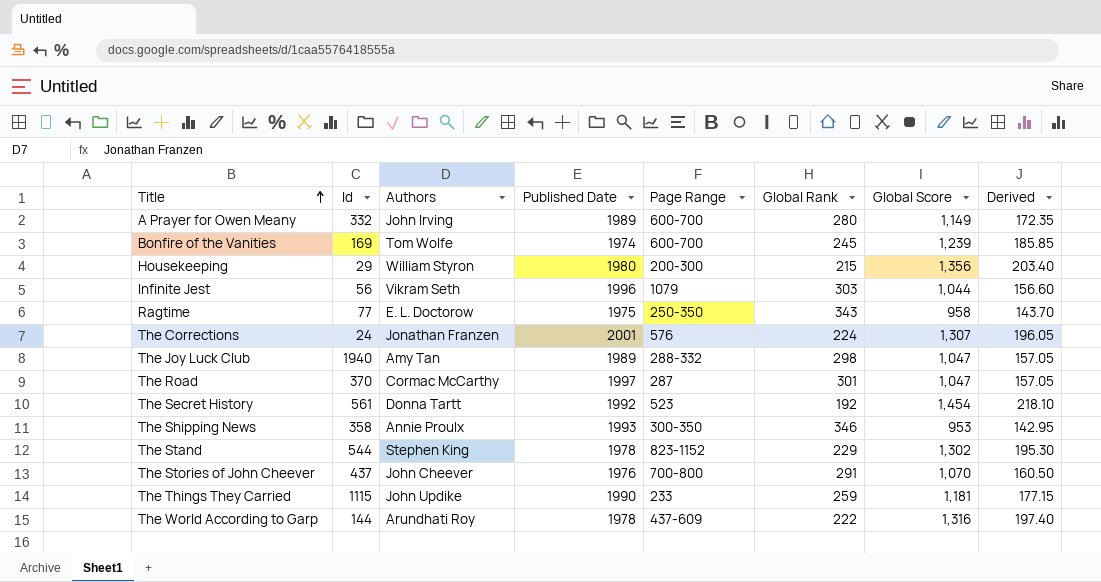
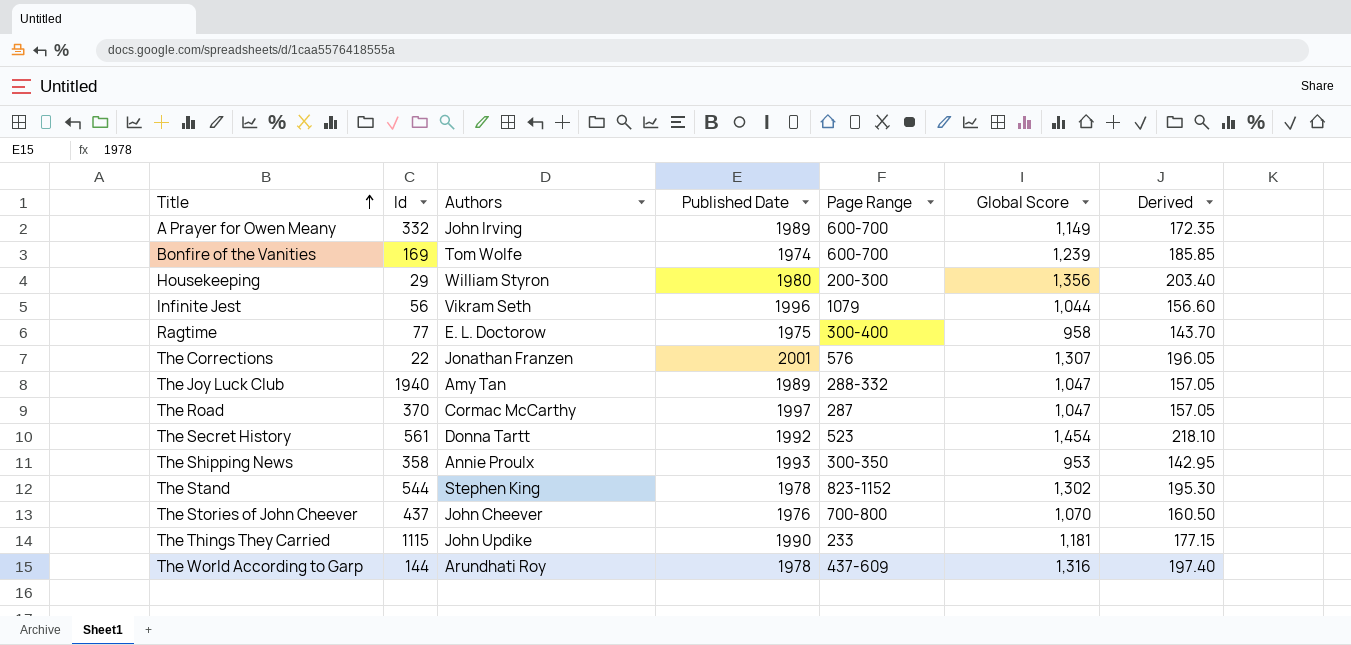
column Global Rank | position: 6 -> none
Ragtime | Page Range: 250-350 -> 300-400
The Corrections | Id: 24 -> 22

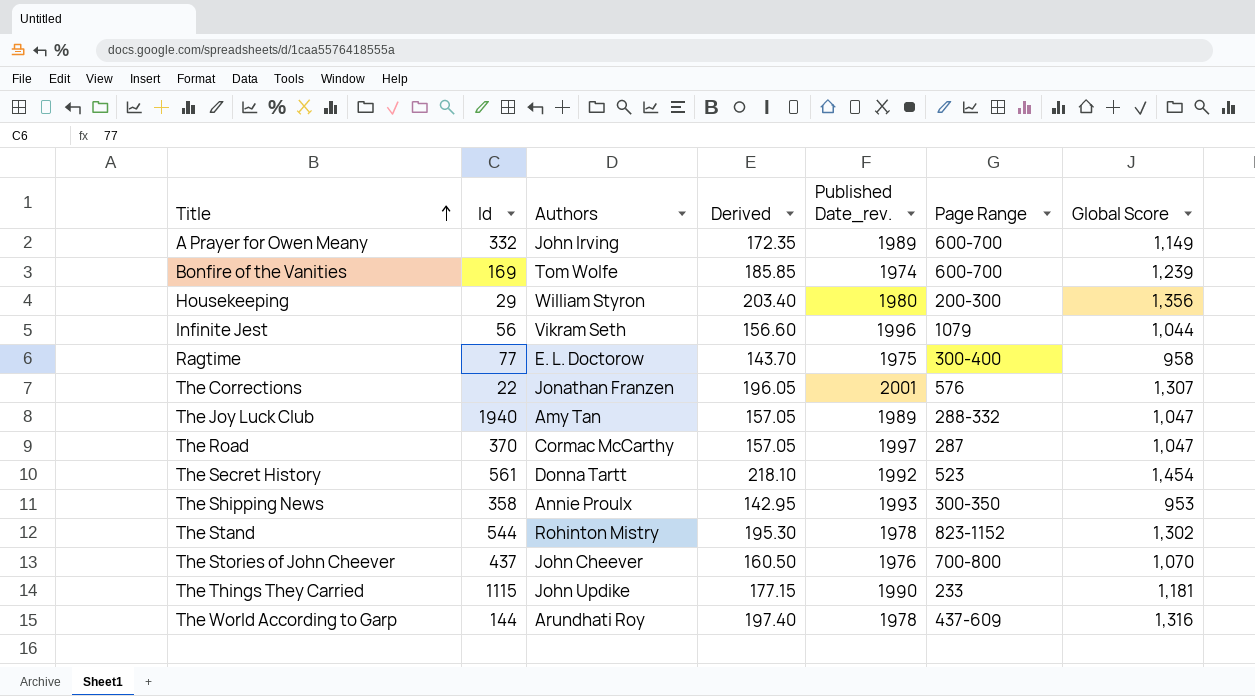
column Derived | position: 7 -> 4
column name: Published Date -> Published Date_rev.
The Stand | Authors: Stephen King -> Rohinton Mistry

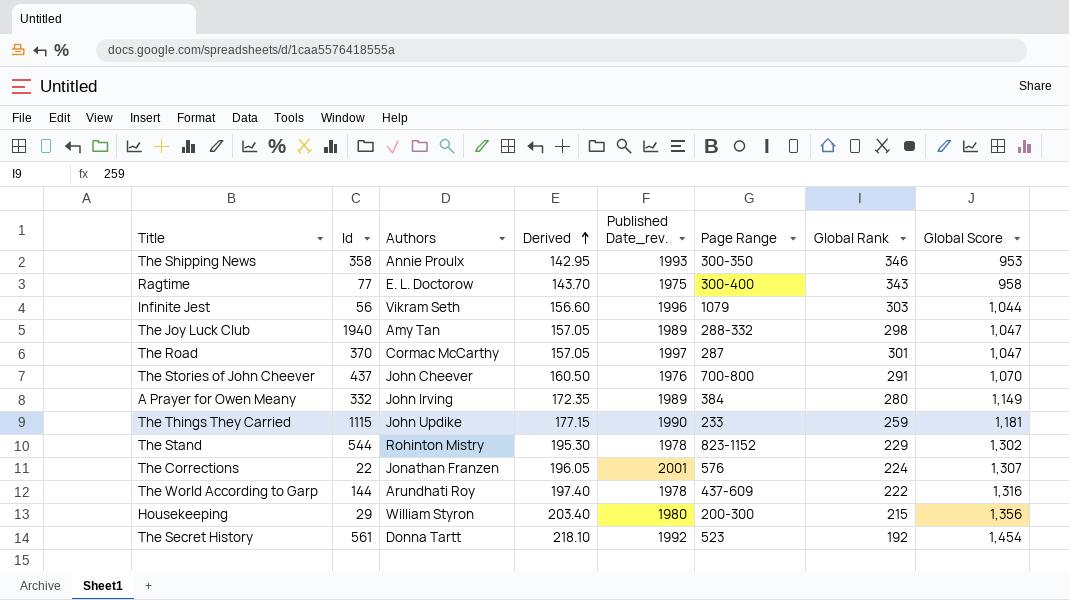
row order: Title ascending -> Derived ascending
column Global Rank | position: none -> 7
row Bonfire of the Vanities: 169 | Tom Wolfe | 185.85 | 1974 | 600-700 | 1,239 -> none
A Prayer for Owen Meany | Page Range: 600-700 -> 384

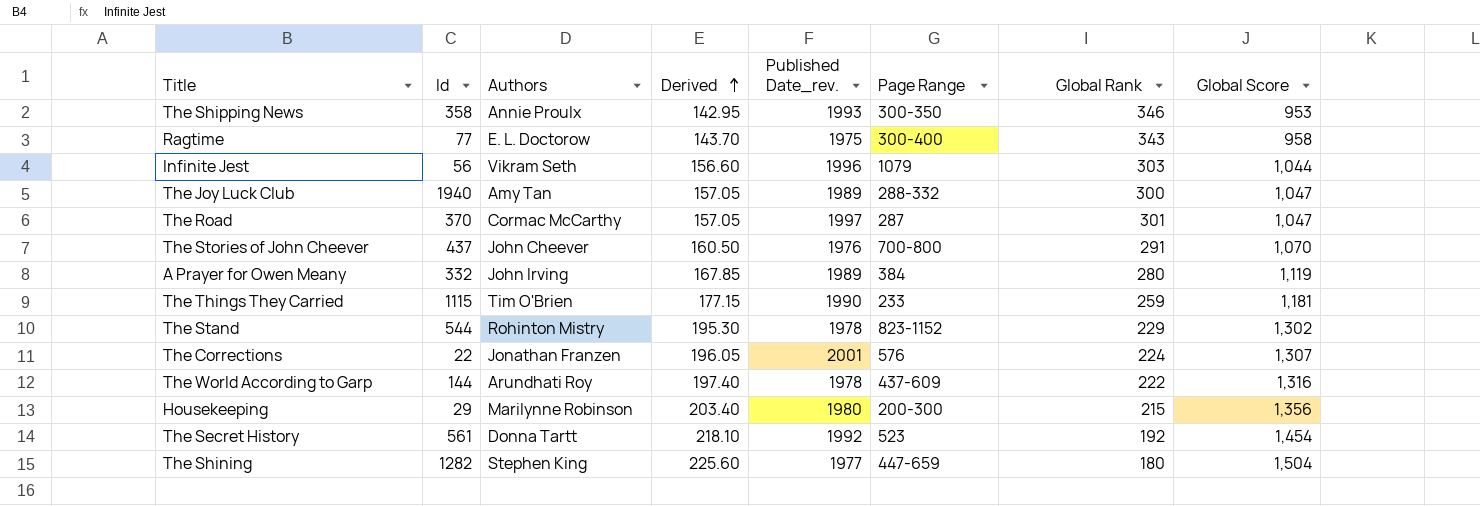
The Joy Luck Club | Global Rank: 298 -> 300
A Prayer for Owen Meany | Derived: 172.35 -> 167.85
A Prayer for Owen Meany | Global Score: 1,149 -> 1,119
The Things They Carried | Authors: John Updike -> Tim O'Brien
Housekeeping | Authors: William Styron -> Marilynne Robinson
row The Shining: none -> 1282 | Stephen King | 225.60 | 1977 | 447-659 | 180 | 1,504

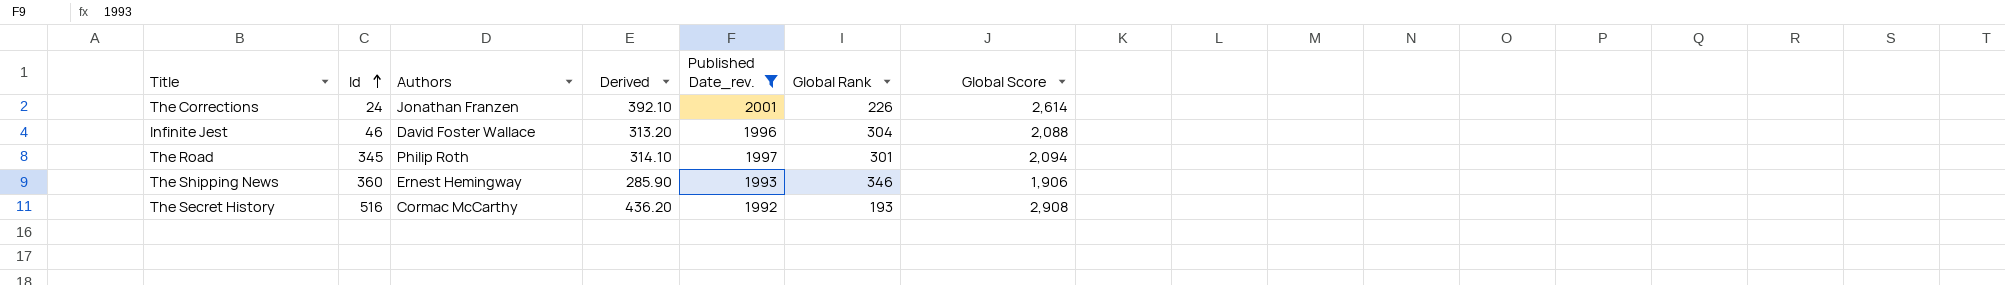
filter: none -> Published Date_rev. >= 1992
row order: Derived ascending -> Id ascending
column Page Range | position: 6 -> none
The Corrections | Id: 22 -> 24
The Corrections | Derived: 196.05 -> 392.10
The Corrections | Global Rank: 224 -> 226
The Corrections | Global Score: 1,307 -> 2,614
Infinite Jest | Id: 56 -> 46
Infinite Jest | Authors: Vikram Seth -> David Foster Wallace
Infinite Jest | Derived: 156.60 -> 313.20
Infinite Jest | Global Rank: 303 -> 304
Infinite Jest | Global Score: 1,044 -> 2,088
The Road | Id: 370 -> 345
The Road | Authors: Cormac McCarthy -> Philip Roth
The Road | Derived: 157.05 -> 314.10
The Road | Global Score: 1,047 -> 2,094
The Shipping News | Id: 358 -> 360
The Shipping News | Authors: Annie Proulx -> Ernest Hemingway
The Shipping News | Derived: 142.95 -> 285.90
The Shipping News | Global Score: 953 -> 1,906
The Secret History | Id: 561 -> 516
The Secret History | Authors: Donna Tartt -> Cormac McCarthy
The Secret History | Derived: 218.10 -> 436.20
The Secret History | Global Rank: 192 -> 193
The Secret History | Global Score: 1,454 -> 2,908

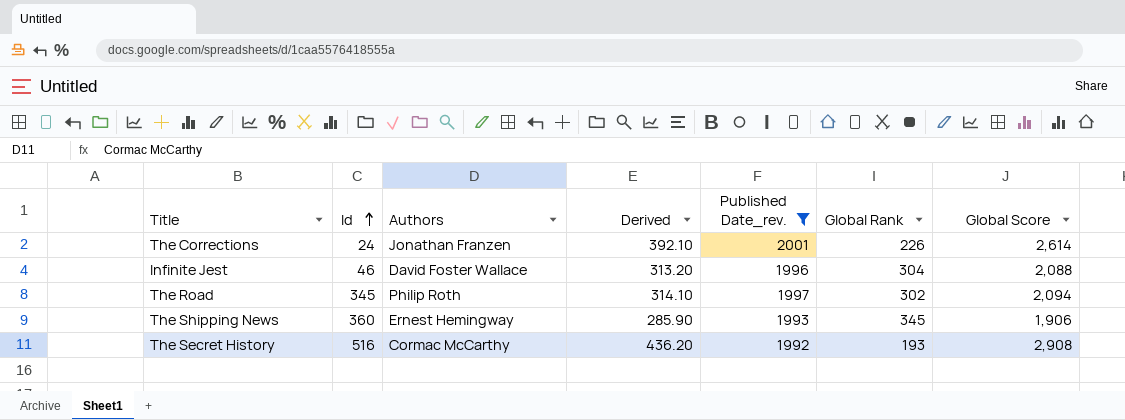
The Road | Global Rank: 301 -> 302
The Shipping News | Global Rank: 346 -> 345

